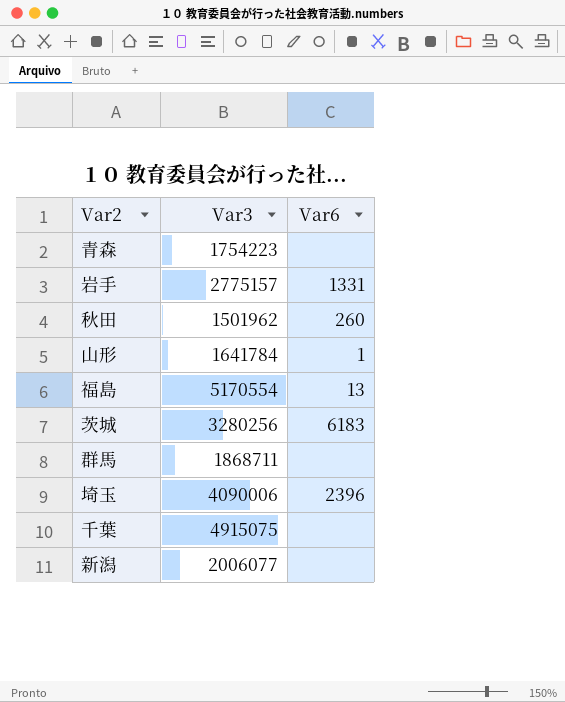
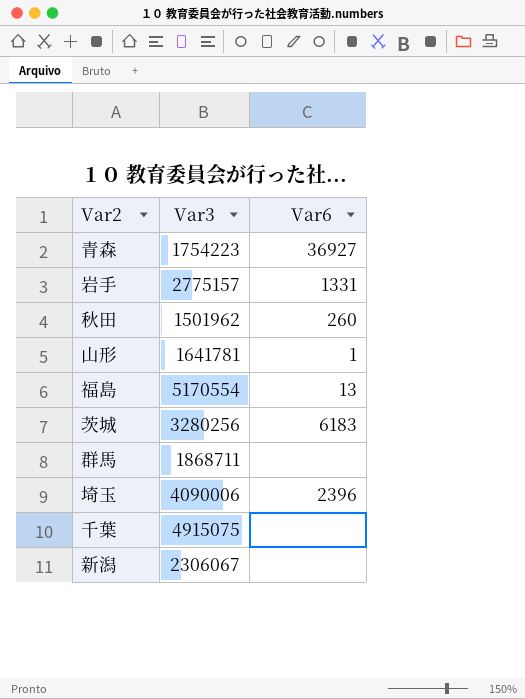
青森 | Var6: none -> 36927
山形 | Var3: 1641784 -> 1641781
新潟 | Var3: 2006077 -> 2306067

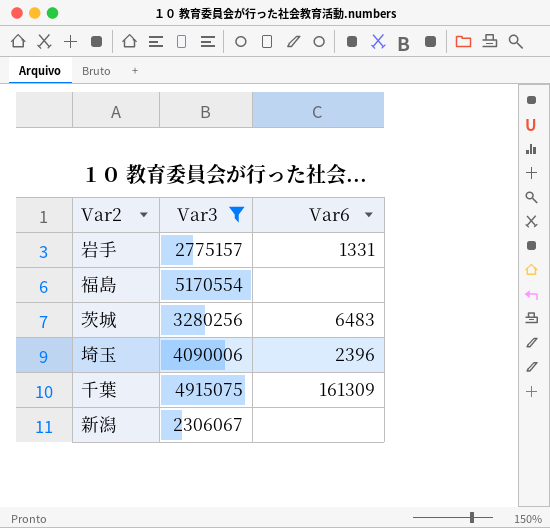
filter: none -> Var3 >= 2306067
福島 | Var6: 13 -> none
茨城 | Var6: 6183 -> 6483
千葉 | Var6: none -> 161309

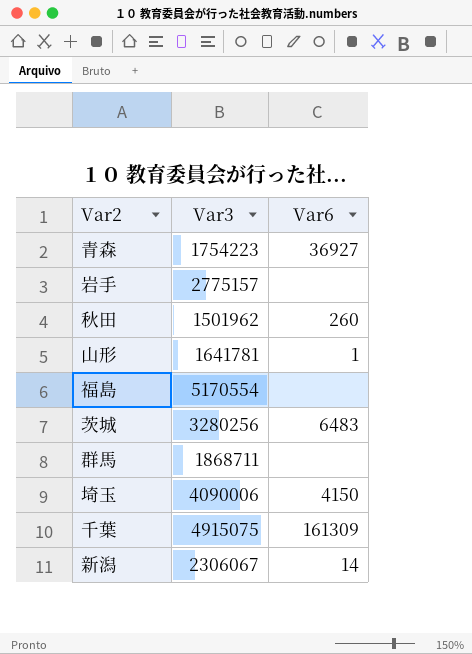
filter: Var3 >= 2306067 -> none
岩手 | Var6: 1331 -> none
埼玉 | Var6: 2396 -> 4150
新潟 | Var6: none -> 14

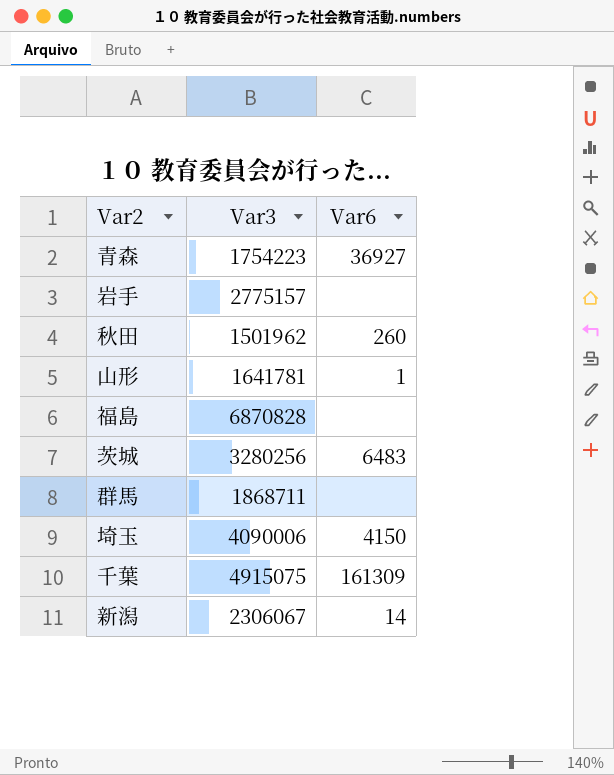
福島 | Var3: 5170554 -> 6870828

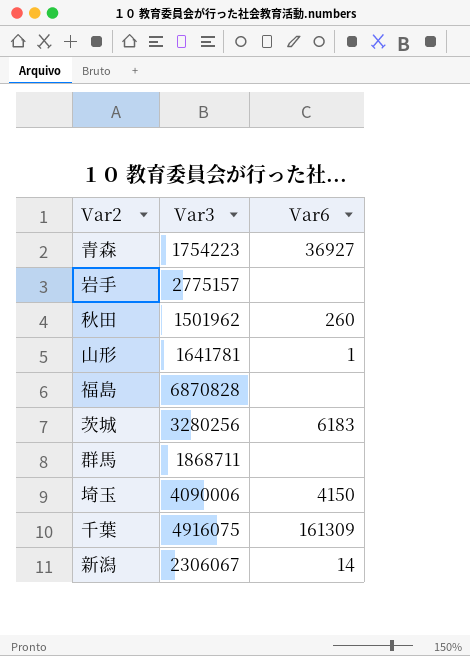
茨城 | Var6: 6483 -> 6183
千葉 | Var3: 4915075 -> 4916075

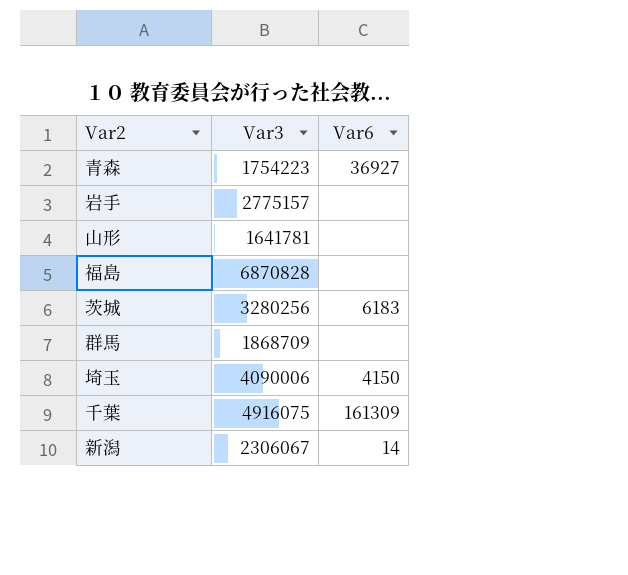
row 秋田: 1501962 | 260 -> none
山形 | Var6: 1 -> none
群馬 | Var3: 1868711 -> 1868709

